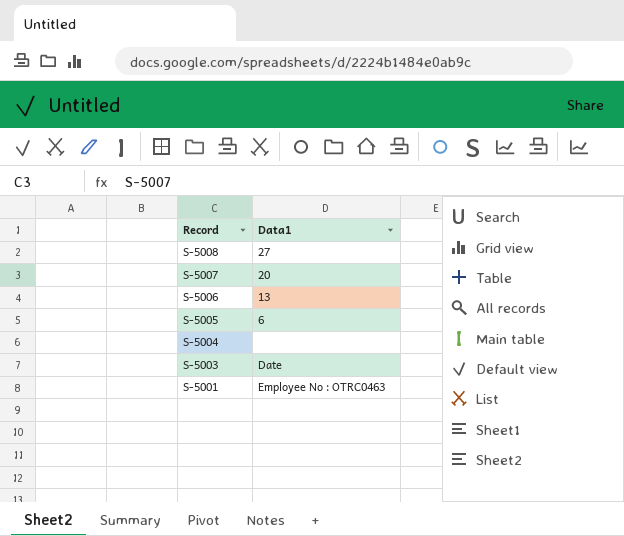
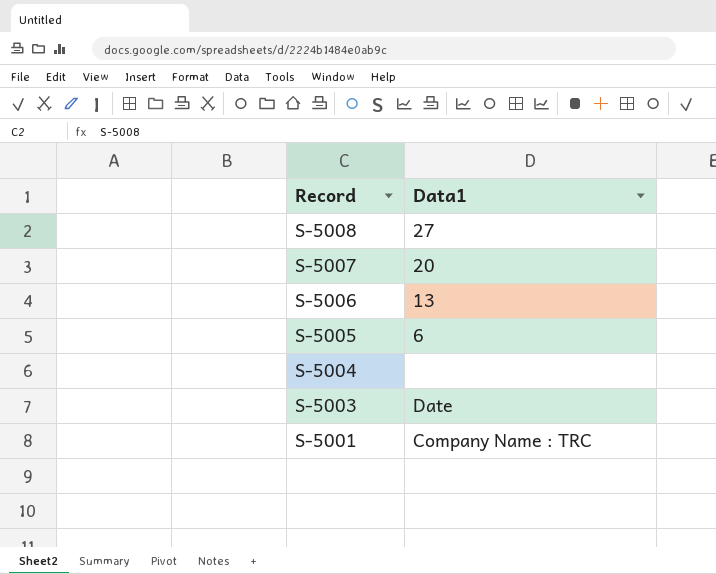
S-5001 | Data1: Employee No : OTRC0463 -> Company Name : TRC

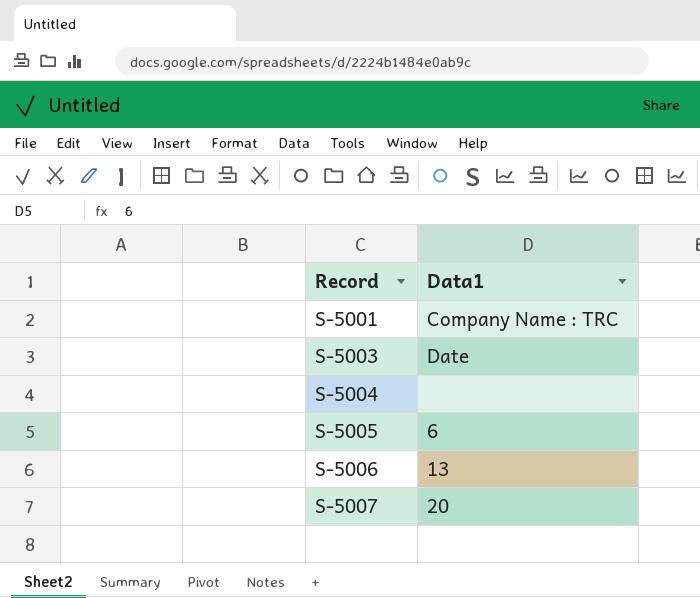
row order: Record descending -> Record ascending
row S-5008: 27 -> none

